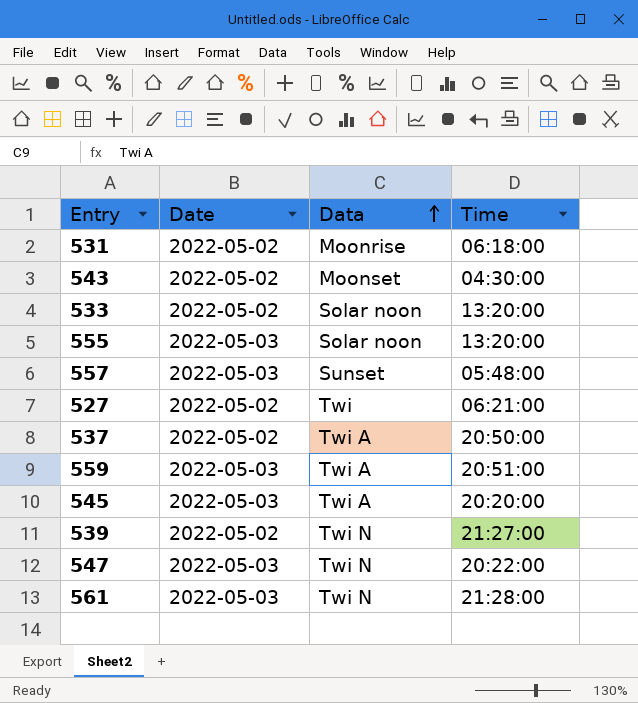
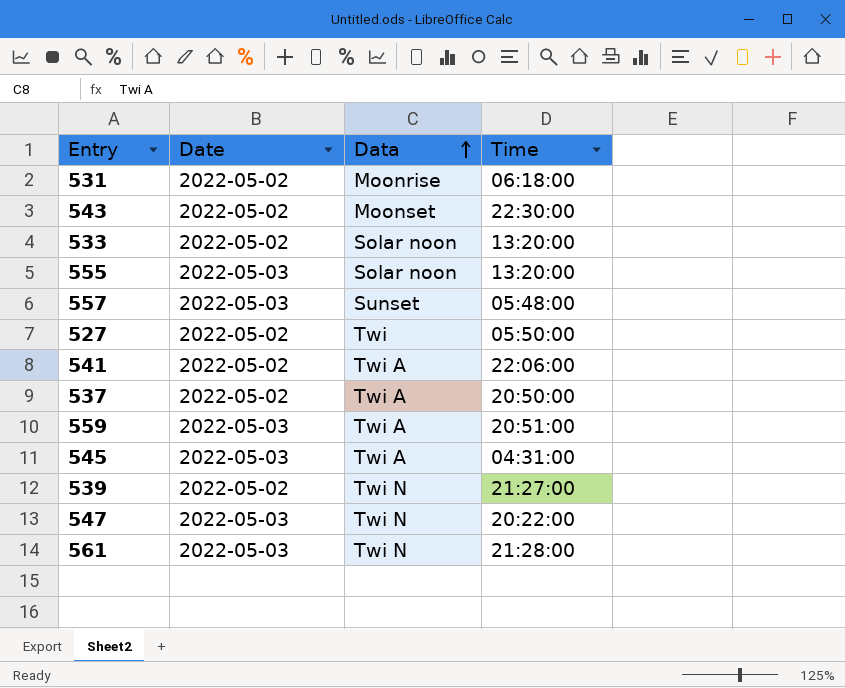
543 | Time: 04:30:00 -> 22:30:00
527 | Time: 06:21:00 -> 05:50:00
row 541: none -> 2022-05-02 | Twi A | 22:06:00
545 | Time: 20:20:00 -> 04:31:00

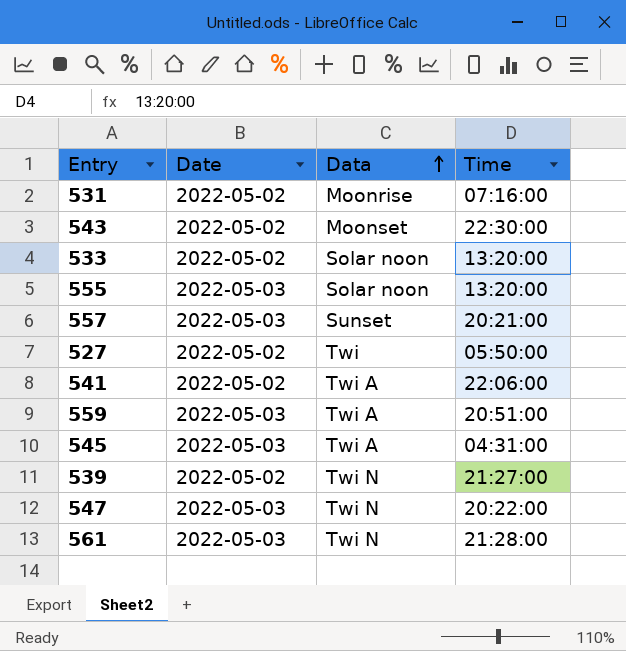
row 537: 2022-05-02 | Twi A | 20:50:00 -> none
531 | Time: 06:18:00 -> 07:16:00
557 | Time: 05:48:00 -> 20:21:00

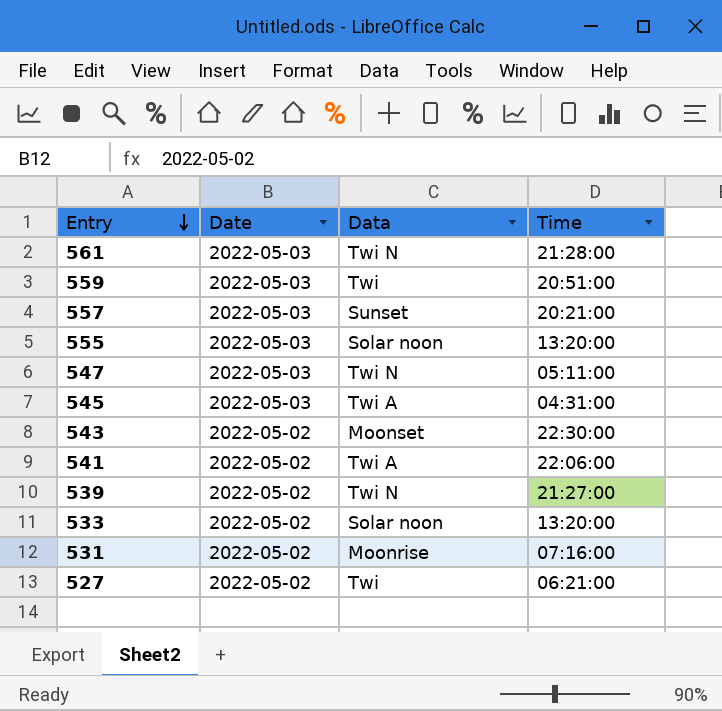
row order: Data ascending -> Entry descending
559 | Data: Twi A -> Twi
547 | Time: 20:22:00 -> 05:11:00
527 | Time: 05:50:00 -> 06:21:00

